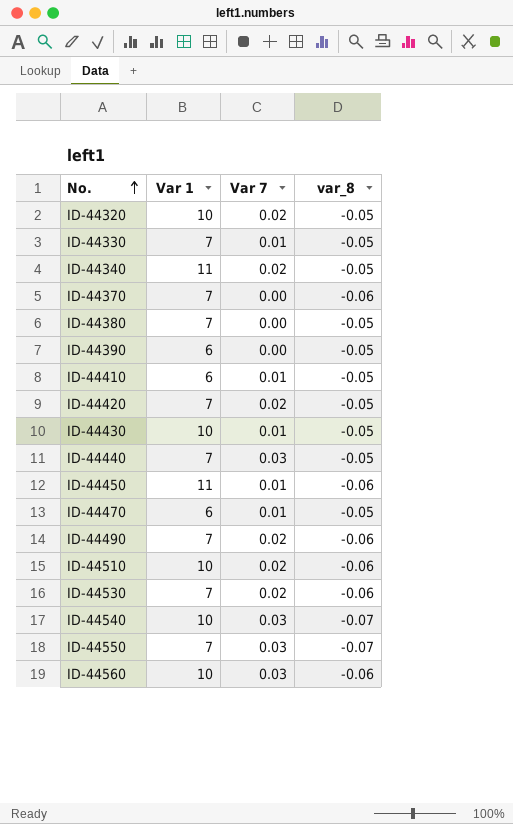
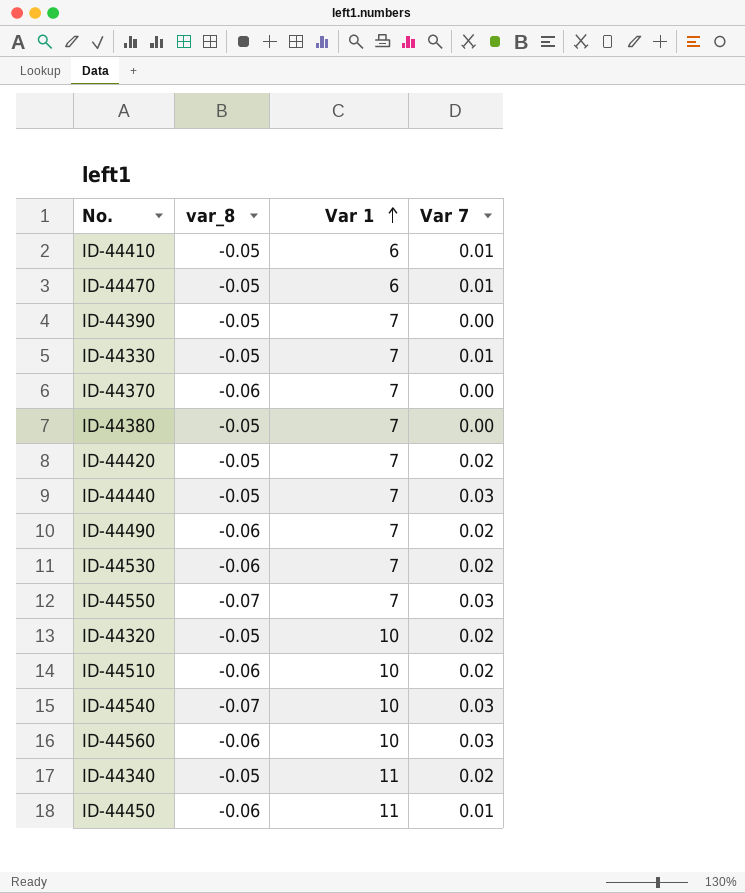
row order: No. ascending -> Var 1 ascending
column var_8 | position: 4 -> 2
row ID-44430: 10 | 0.01 | -0.05 -> none
ID-44390 | Var 1: 6 -> 7

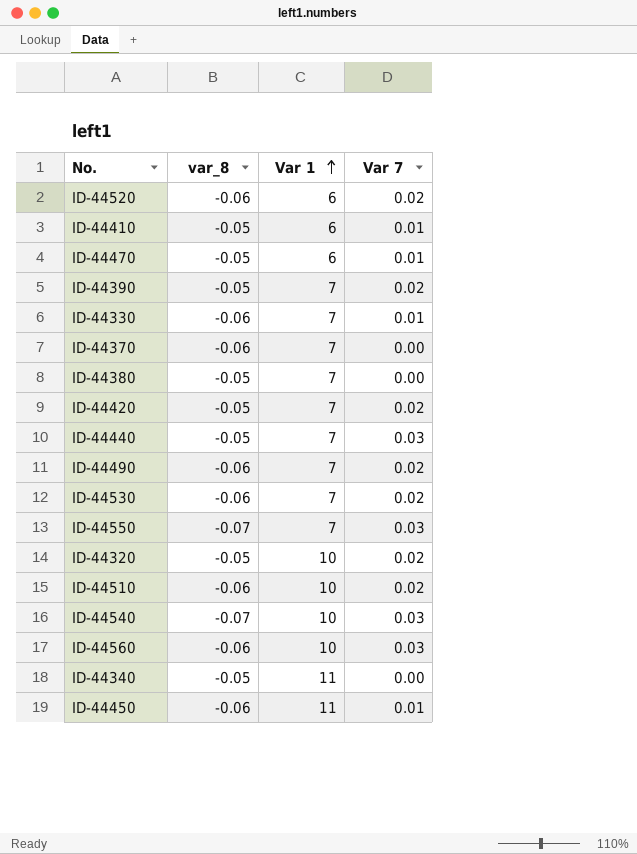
row ID-44520: none -> -0.06 | 6 | 0.02
ID-44390 | Var 7: 0.00 -> 0.02
ID-44330 | var_8: -0.05 -> -0.06
ID-44340 | Var 7: 0.02 -> 0.00

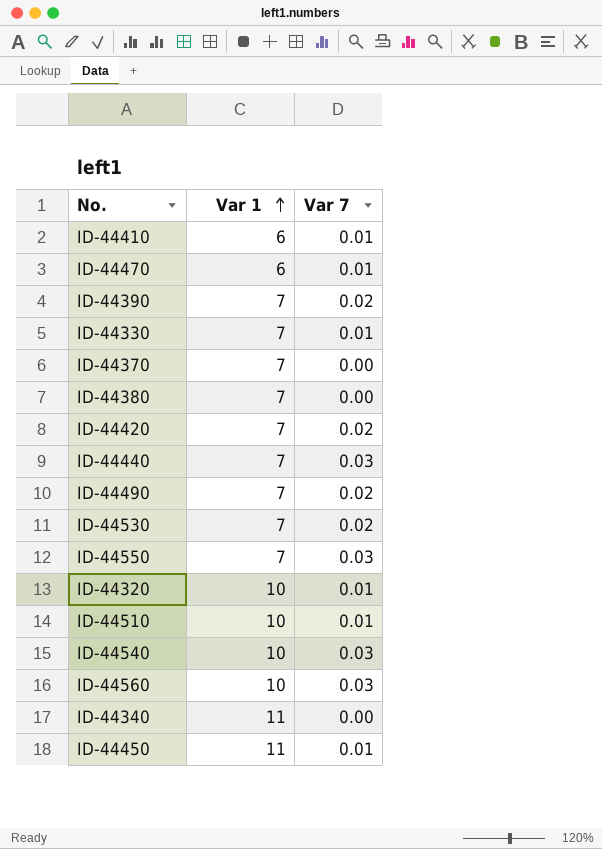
column var_8 | position: 2 -> none
row ID-44520: -0.06 | 6 | 0.02 -> none
ID-44320 | Var 7: 0.02 -> 0.01
ID-44510 | Var 7: 0.02 -> 0.01

